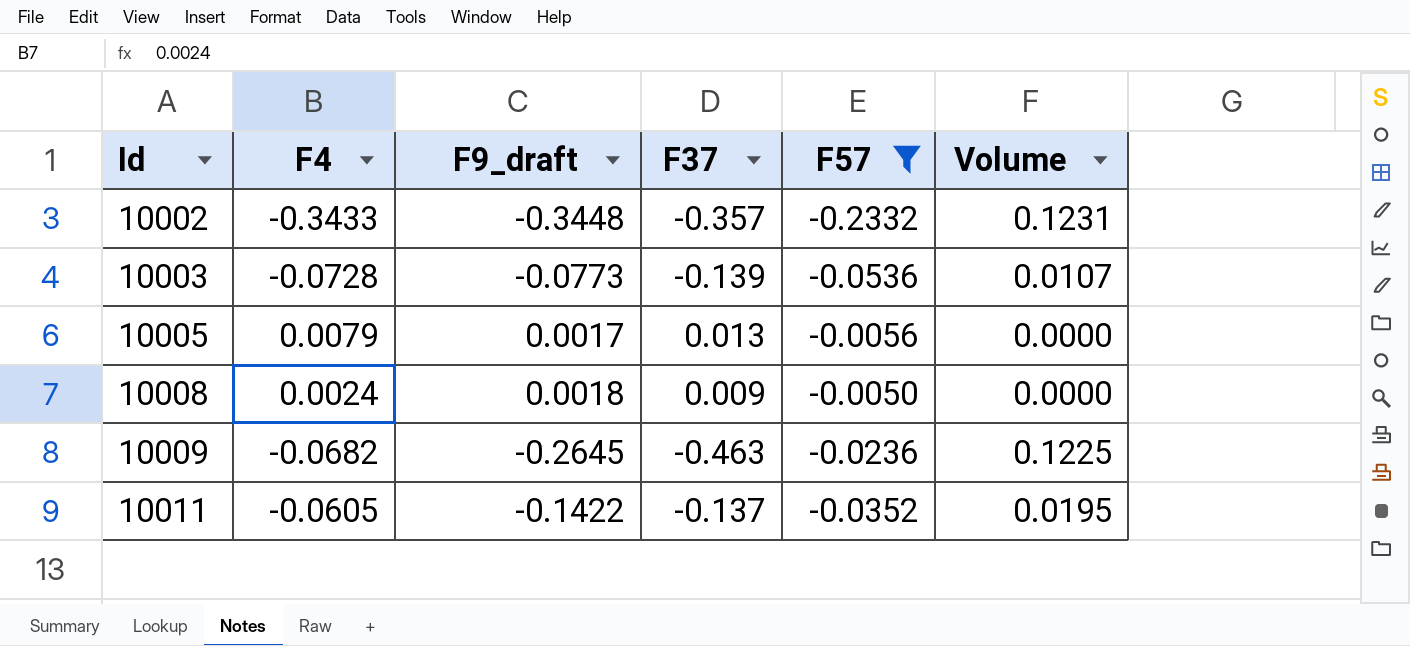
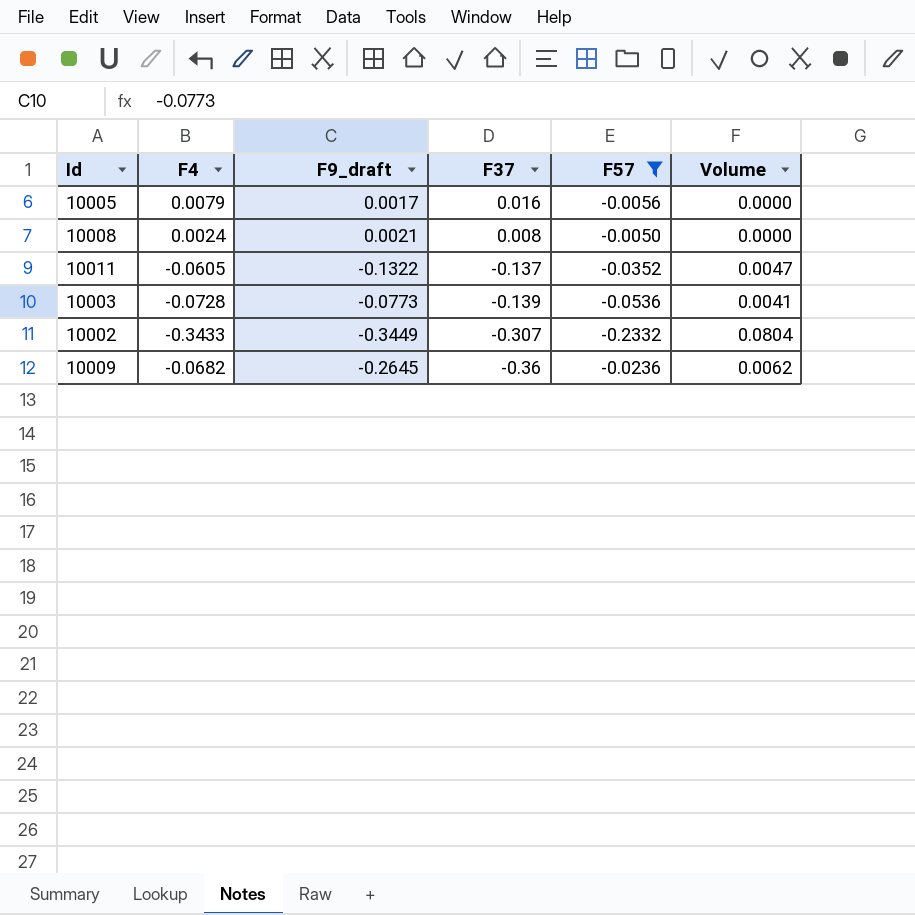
row order: Id ascending -> F37 descending
column Volume | formula: [F9_draft] * [F37] -> [F9_draft] * [F57]
10005 | F37: 0.013 -> 0.016
10008 | F9_draft: 0.0018 -> 0.0021
10008 | F37: 0.009 -> 0.008
10011 | F9_draft: -0.1422 -> -0.1322
10002 | F9_draft: -0.3448 -> -0.3449
10002 | F37: -0.357 -> -0.307
10009 | F37: -0.463 -> -0.36

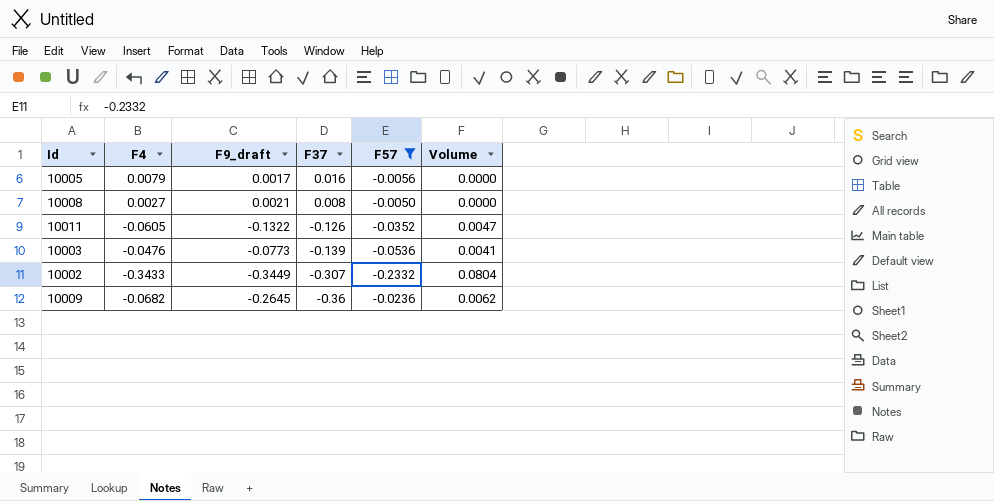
10008 | F4: 0.0024 -> 0.0027
10011 | F37: -0.137 -> -0.126
10003 | F4: -0.0728 -> -0.0476

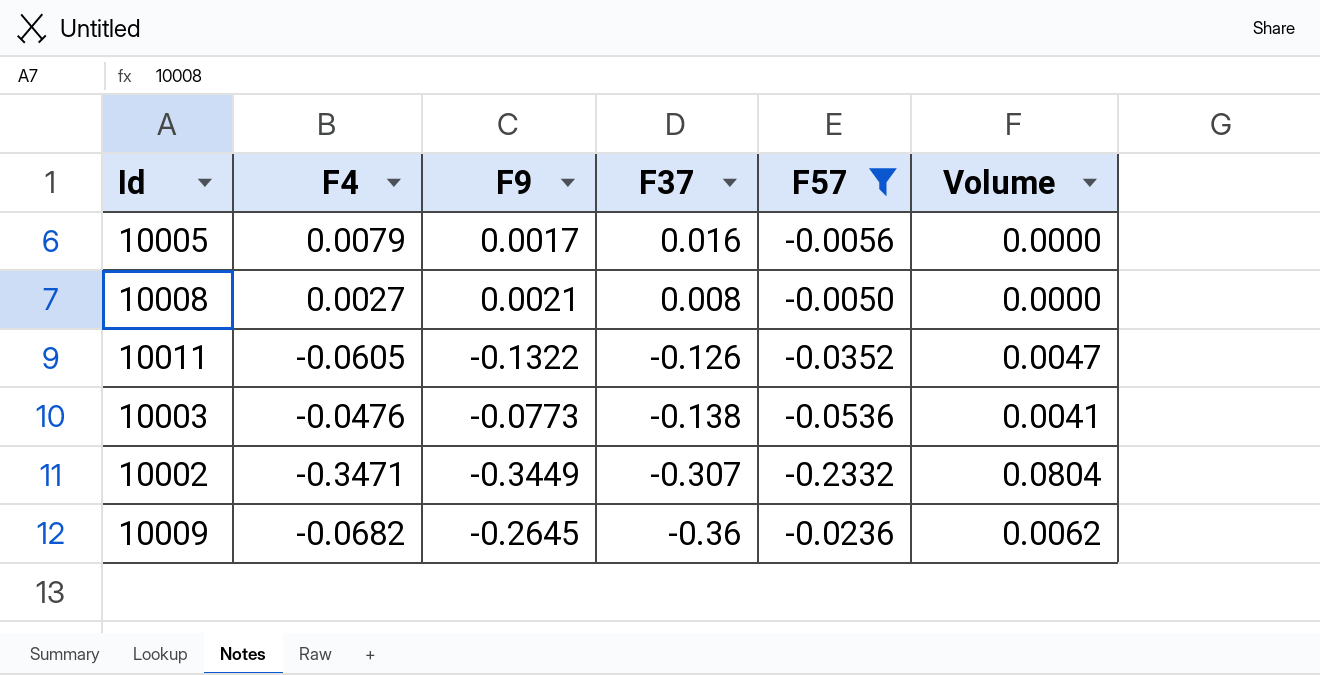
column name: F9_draft -> F9
10003 | F37: -0.139 -> -0.138
10002 | F4: -0.3433 -> -0.3471

